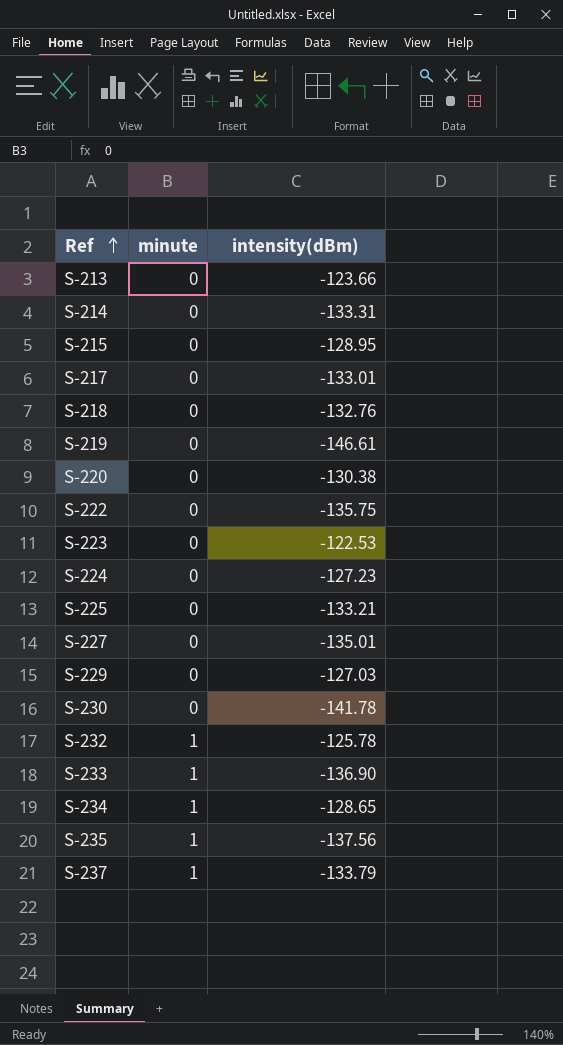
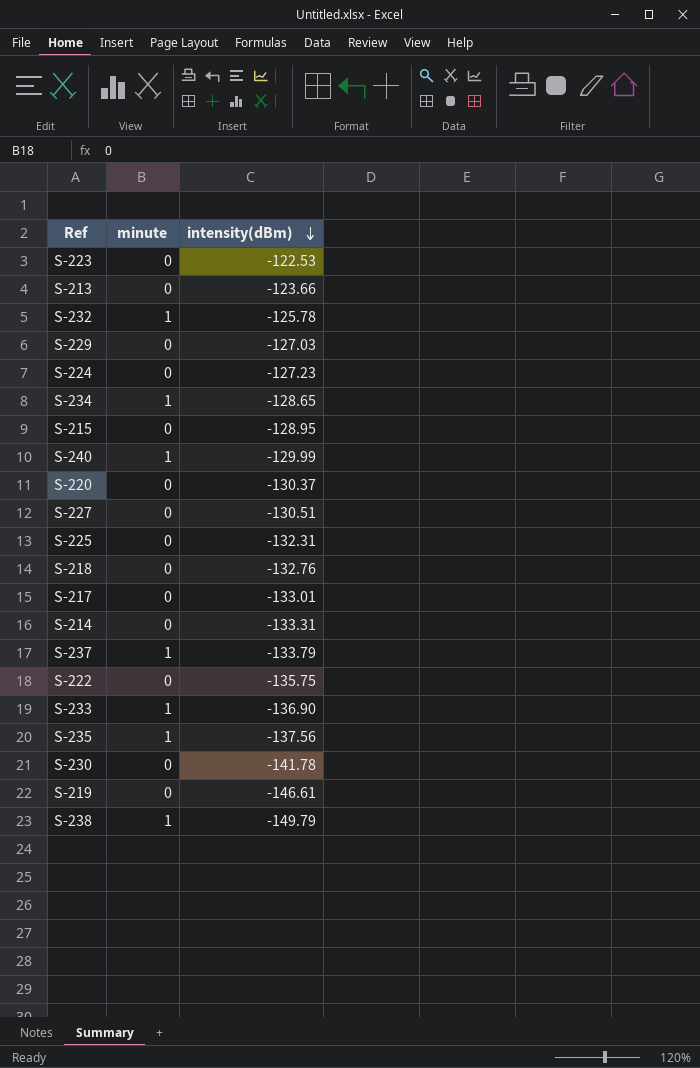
row order: Ref ascending -> intensity(dBm) descending
row S-240: none -> 1 | -129.99
S-220 | intensity(dBm): -130.38 -> -130.37
S-227 | intensity(dBm): -135.01 -> -130.51
S-225 | intensity(dBm): -133.21 -> -132.31
row S-238: none -> 1 | -149.79

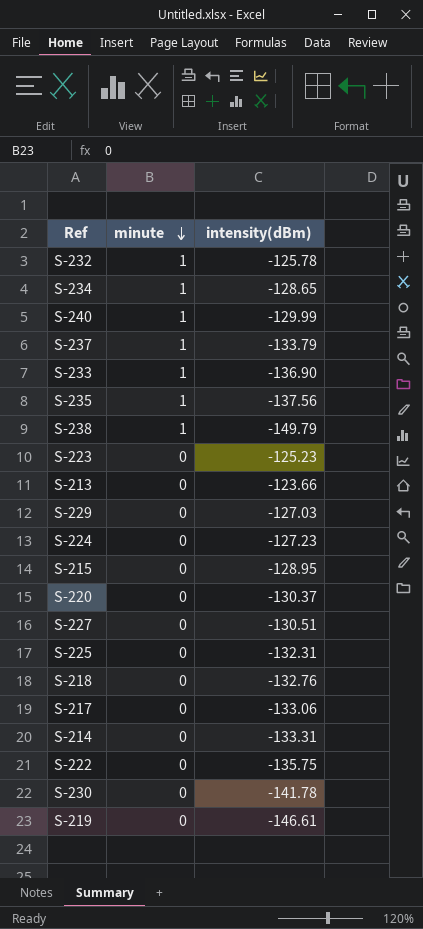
row order: intensity(dBm) descending -> minute descending
S-223 | intensity(dBm): -122.53 -> -125.23
S-217 | intensity(dBm): -133.01 -> -133.06

